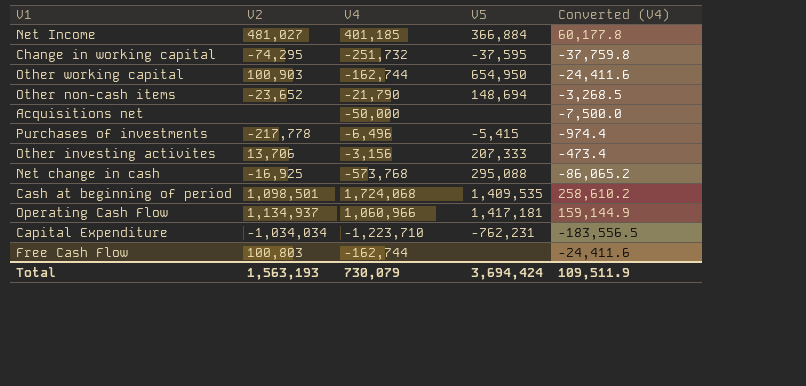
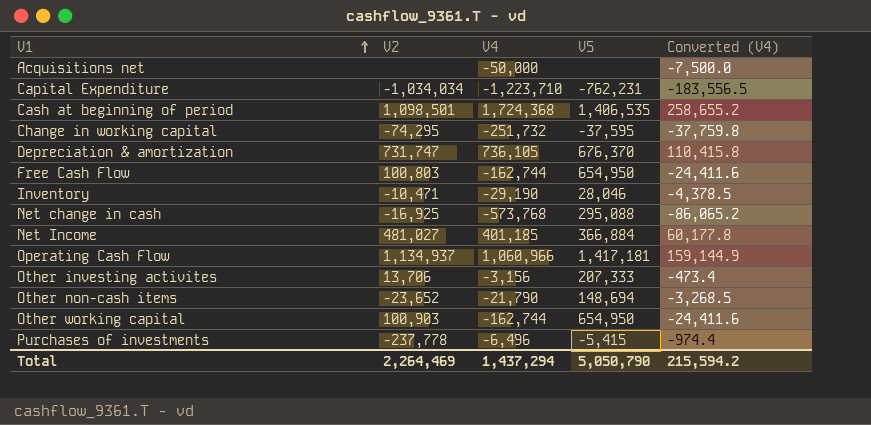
row order: none -> V1 ascending
Cash at beginning of period | V4: 1,724,068 -> 1,724,368
Cash at beginning of period | V5: 1,409,535 -> 1,406,535
Cash at beginning of period | Converted (V4): 258,610.2 -> 258,655.2
row Depreciation & amortization: none -> 731,747 | 736,105 | 676,370 | 110,415.8
Free Cash Flow | V5: none -> 654,950
row Inventory: none -> -10,471 | -29,190 | 28,046 | -4,378.5
Purchases of investments | V2: -217,778 -> -237,778
Total | V2: 1,563,193 -> 2,264,469
Total | V4: 730,079 -> 1,437,294
Total | V5: 3,694,424 -> 5,050,790
Total | Converted (V4): 109,511.9 -> 215,594.2

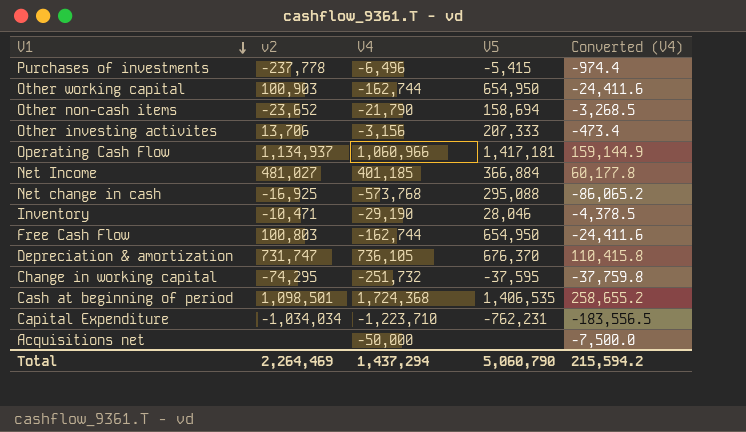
row order: V1 ascending -> V1 descending
column name: V2 -> v2
Other non-cash items | V5: 148,694 -> 158,694
Total | V5: 5,050,790 -> 5,060,790

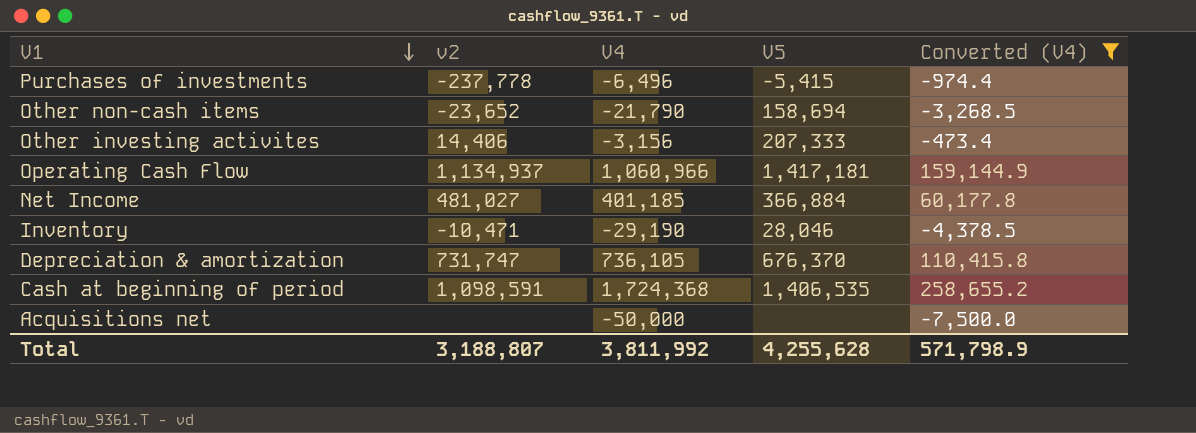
filter: none -> Converted (V4) >= -7,500.0
Other investing activites | v2: 13,706 -> 14,406
Cash at beginning of period | v2: 1,098,501 -> 1,098,591
Total | v2: 2,264,469 -> 3,188,807
Total | V4: 1,437,294 -> 3,811,992
Total | V5: 5,060,790 -> 4,255,628
Total | Converted (V4): 215,594.2 -> 571,798.9

